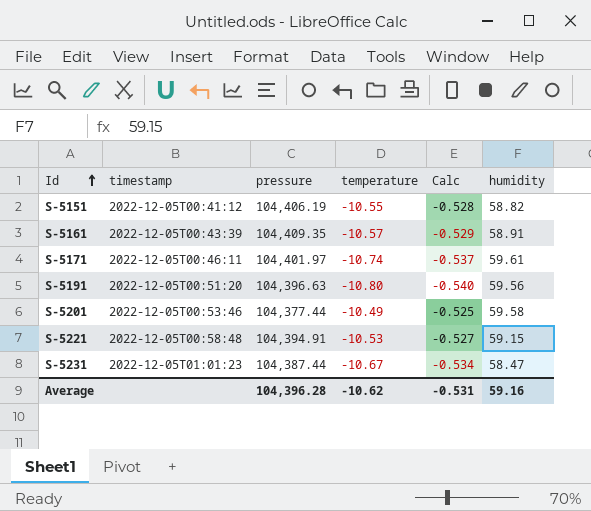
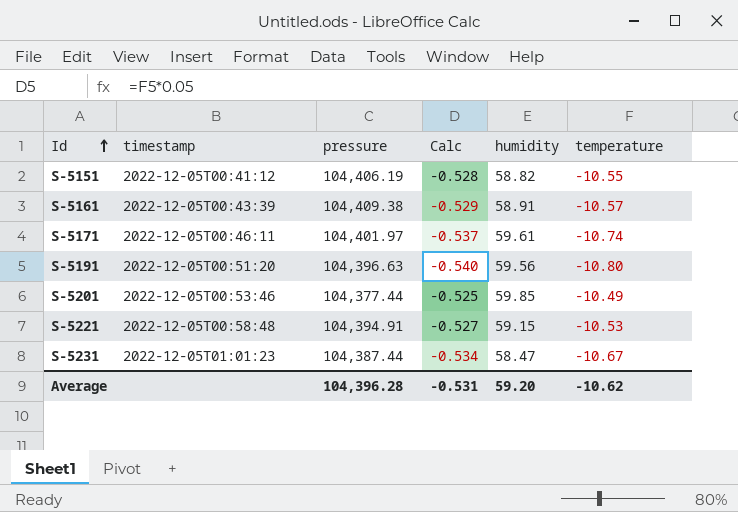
column temperature | position: 4 -> 6
S-5161 | pressure: 104,409.35 -> 104,409.38
S-5201 | humidity: 59.58 -> 59.85
Average | humidity: 59.16 -> 59.20

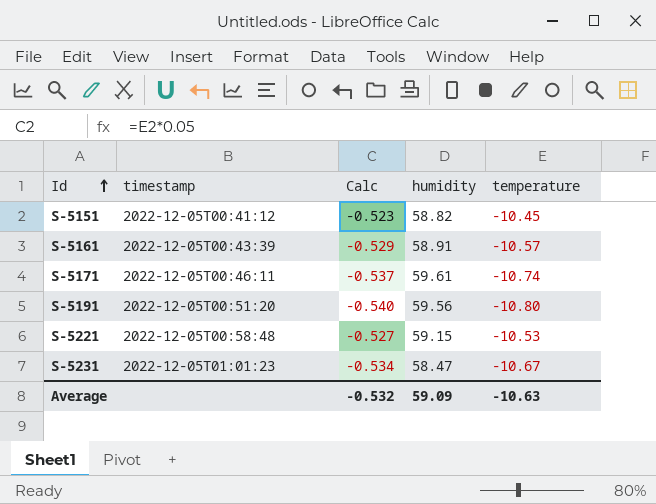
column pressure | position: 3 -> none
row S-5201: 2022-12-05T00:53:46 | 104,377.44 | -0.525 | 59.85 | -10.49 -> none
S-5151 | Calc: -0.528 -> -0.523
S-5151 | temperature: -10.55 -> -10.45
Average | Calc: -0.531 -> -0.532
Average | humidity: 59.20 -> 59.09
Average | temperature: -10.62 -> -10.63

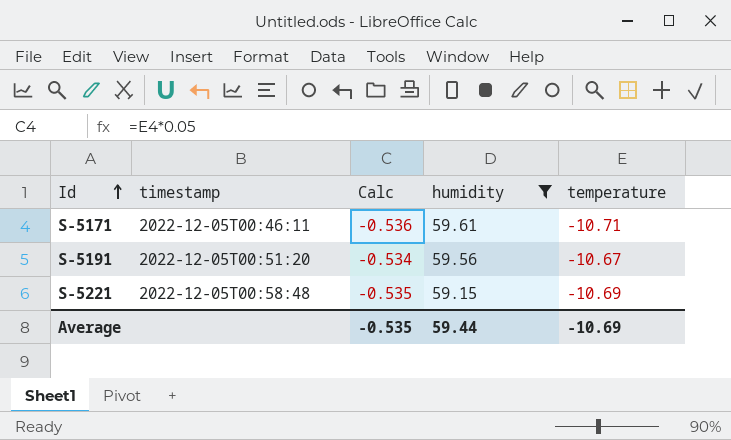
filter: none -> humidity >= 59.15
S-5171 | Calc: -0.537 -> -0.536
S-5171 | temperature: -10.74 -> -10.71
S-5191 | Calc: -0.540 -> -0.534
S-5191 | temperature: -10.80 -> -10.67
S-5221 | Calc: -0.527 -> -0.535
S-5221 | temperature: -10.53 -> -10.69
Average | Calc: -0.532 -> -0.535
Average | humidity: 59.09 -> 59.44
Average | temperature: -10.63 -> -10.69

